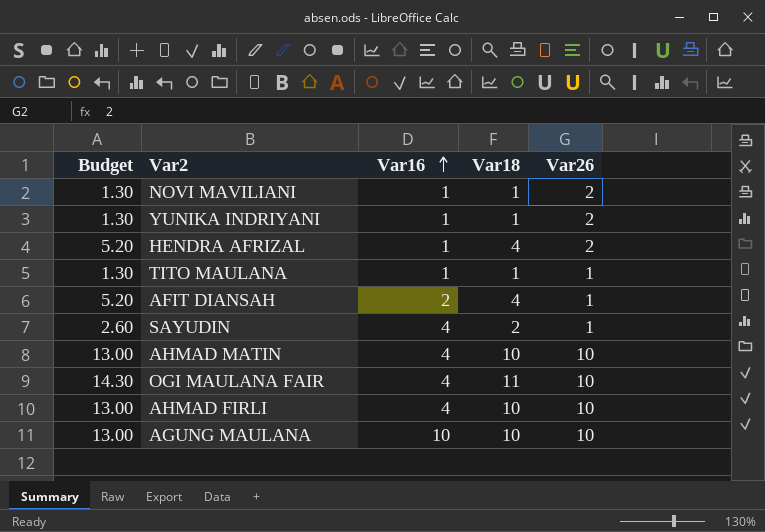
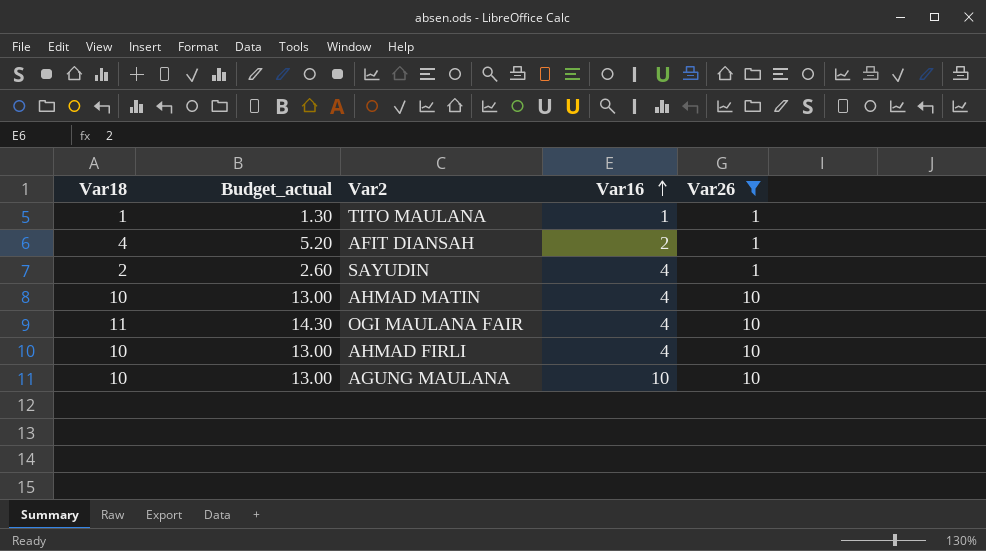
filter: none -> Var26 != 2
column Var18 | position: 4 -> 1
column name: Budget -> Budget_actual

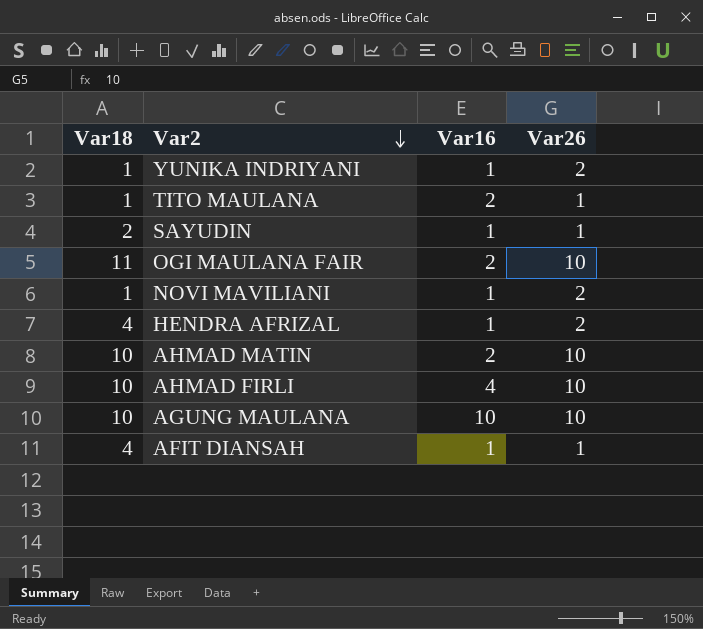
filter: Var26 != 2 -> none
row order: Var16 ascending -> Var2 descending
column Budget_actual | formula: [Var18] * 1.3 -> none
TITO MAULANA | Var16: 1 -> 2
SAYUDIN | Var16: 4 -> 1
OGI MAULANA FAIR | Var16: 4 -> 2
AHMAD MATIN | Var16: 4 -> 2
AFIT DIANSAH | Var16: 2 -> 1

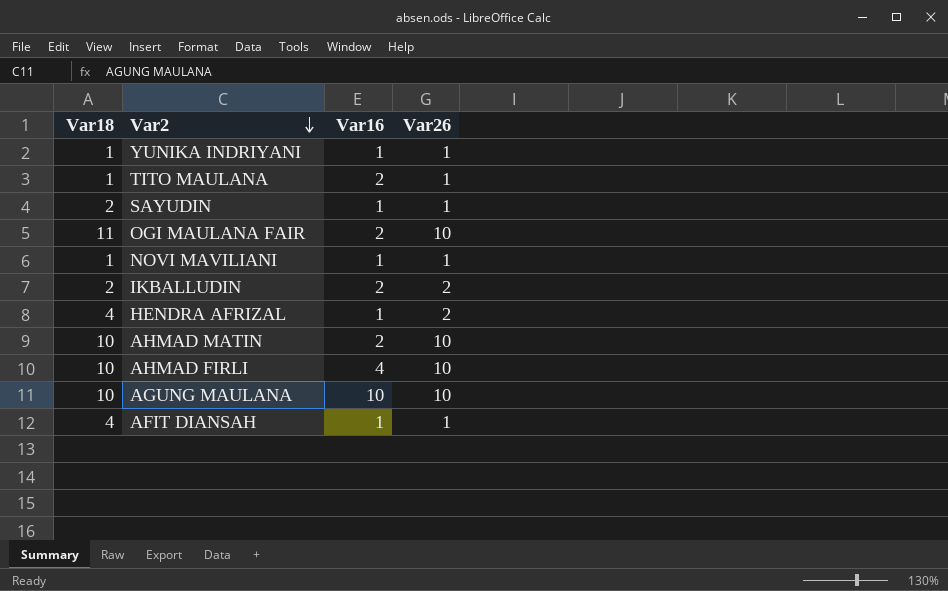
YUNIKA INDRIYANI | Var26: 2 -> 1
NOVI MAVILIANI | Var26: 2 -> 1
row IKBALLUDIN: none -> 2 | 2 | 2

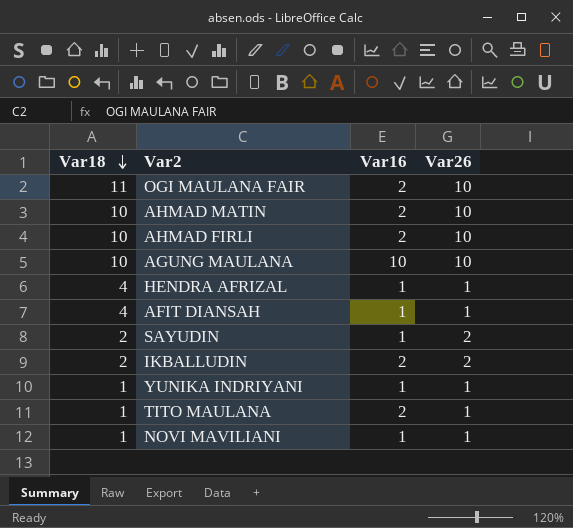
row order: Var2 descending -> Var18 descending
AHMAD FIRLI | Var16: 4 -> 2
HENDRA AFRIZAL | Var26: 2 -> 1
SAYUDIN | Var26: 1 -> 2

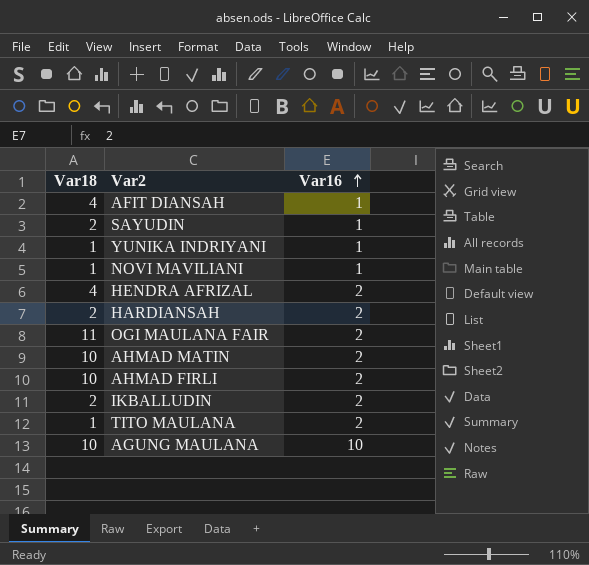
row order: Var18 descending -> Var16 ascending
column Var26 | position: 4 -> none
HENDRA AFRIZAL | Var16: 1 -> 2
row HARDIANSAH: none -> 2 | 2

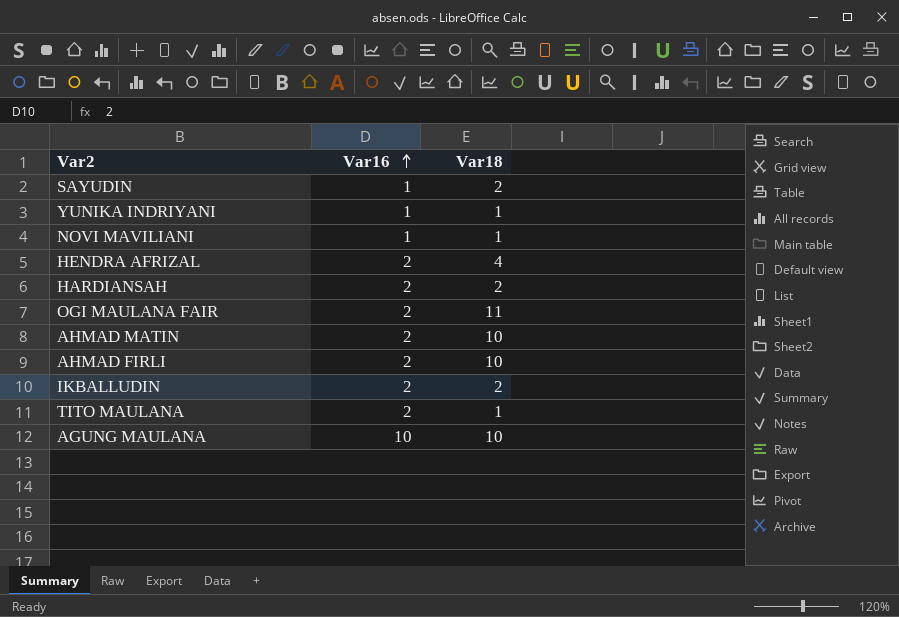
column Var18 | position: 1 -> 3
row AFIT DIANSAH: 4 | 1 -> none

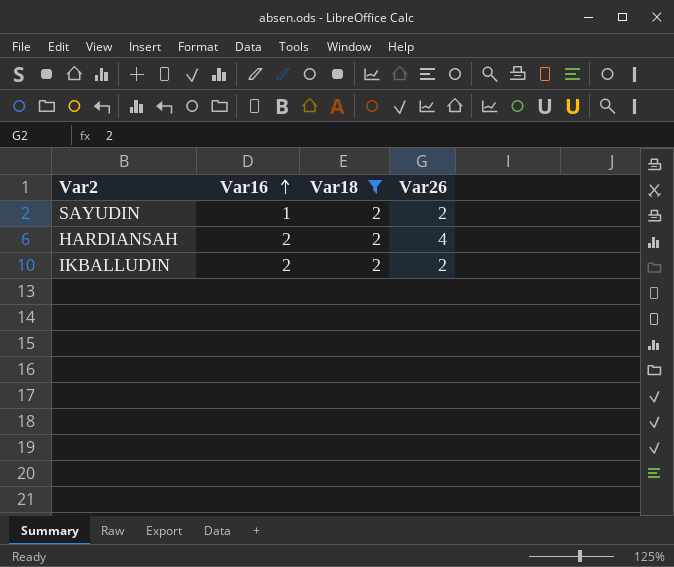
filter: none -> Var18 = 2
column Var26 | position: none -> 4

